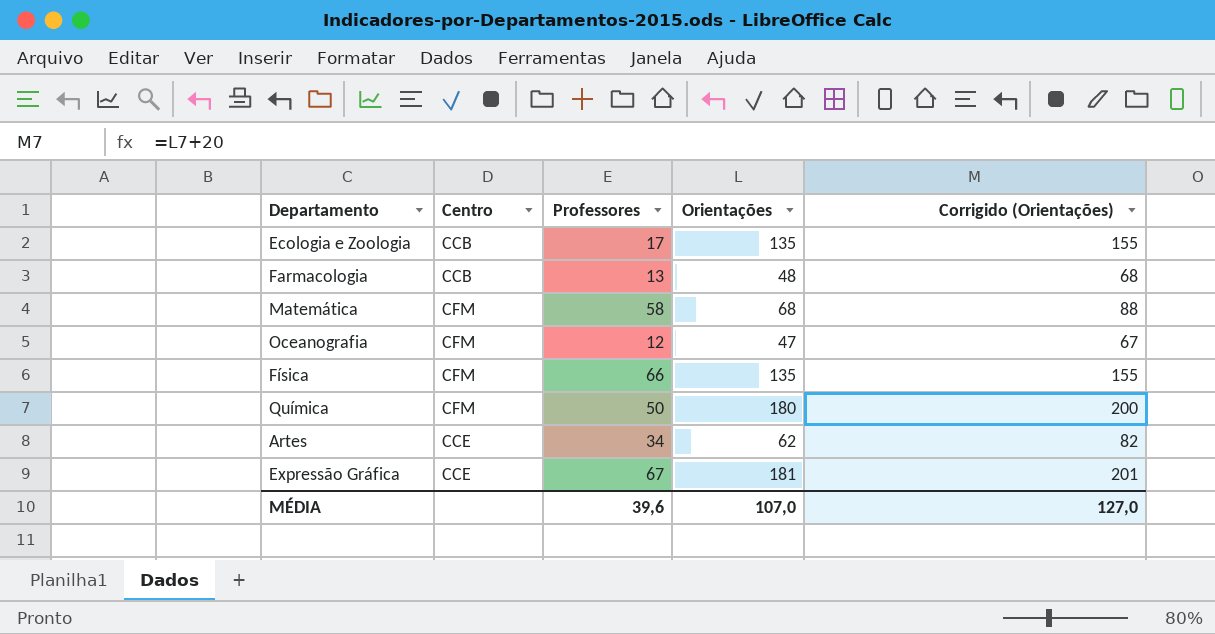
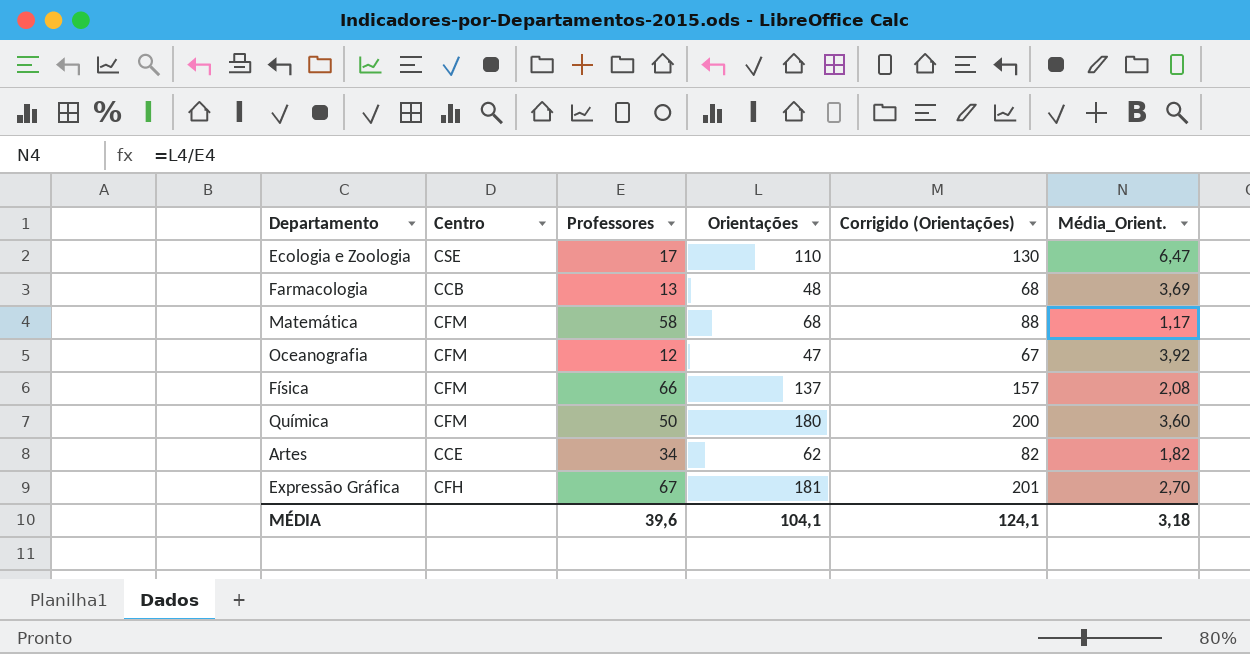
column Média_Orient. | formula: none -> [Orientações] / [Professores]
Ecologia e Zoologia | Centro: CCB -> CSE
Ecologia e Zoologia | Orientações: 135 -> 110
Ecologia e Zoologia | Corrigido (Orientações): 155 -> 130
Física | Orientações: 135 -> 137
Física | Corrigido (Orientações): 155 -> 157
Expressão Gráfica | Centro: CCE -> CFH
MÉDIA | Orientações: 107,0 -> 104,1
MÉDIA | Corrigido (Orientações): 127,0 -> 124,1

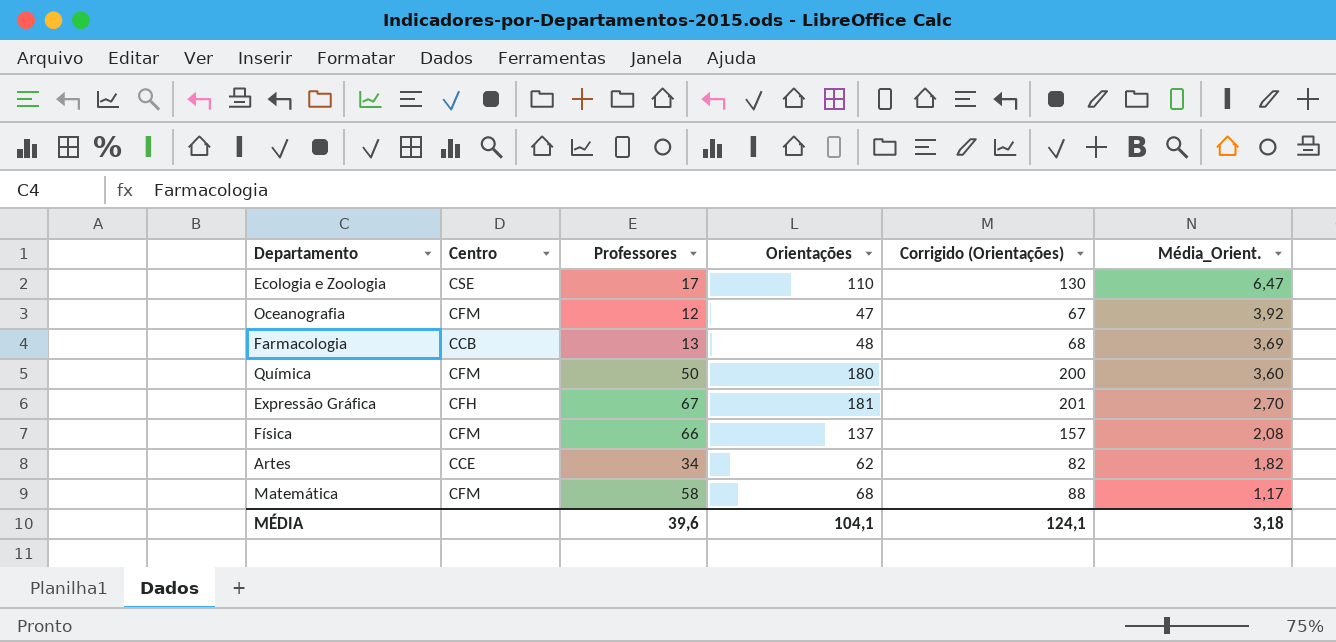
row order: none -> Média_Orient. descending

